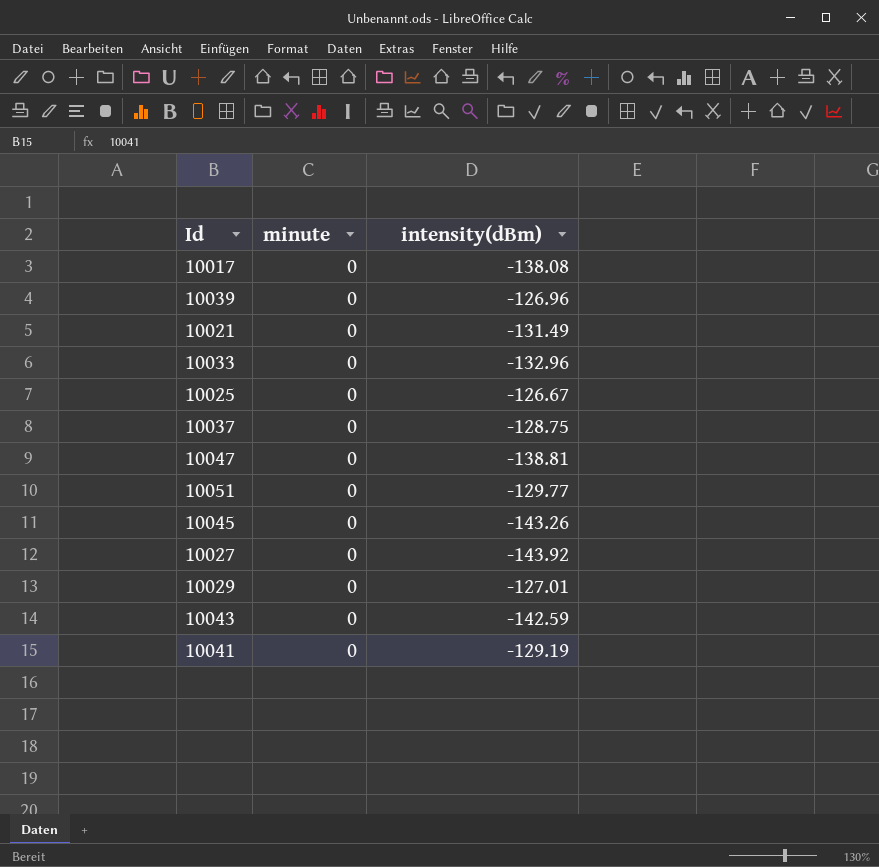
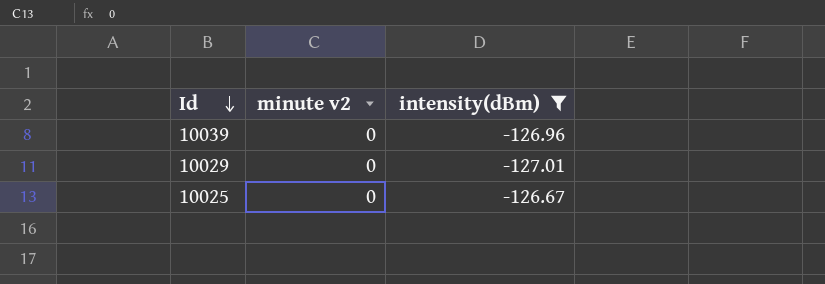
filter: none -> intensity(dBm) >= -127.01
row order: none -> Id descending
column name: minute -> minute v2

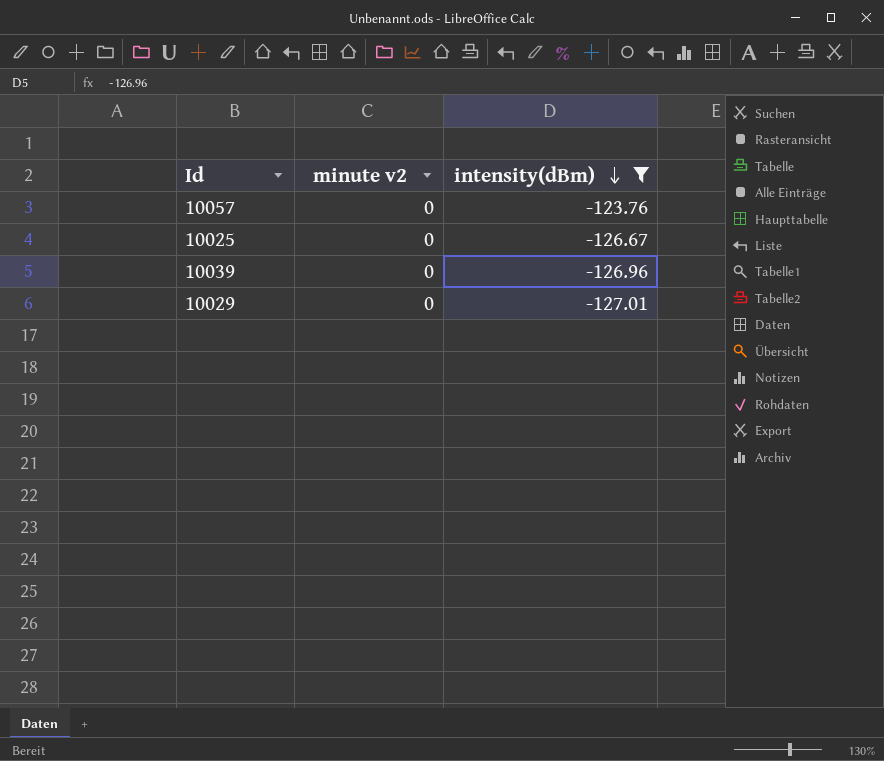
row order: Id descending -> intensity(dBm) descending
row 10057: none -> 0 | -123.76

